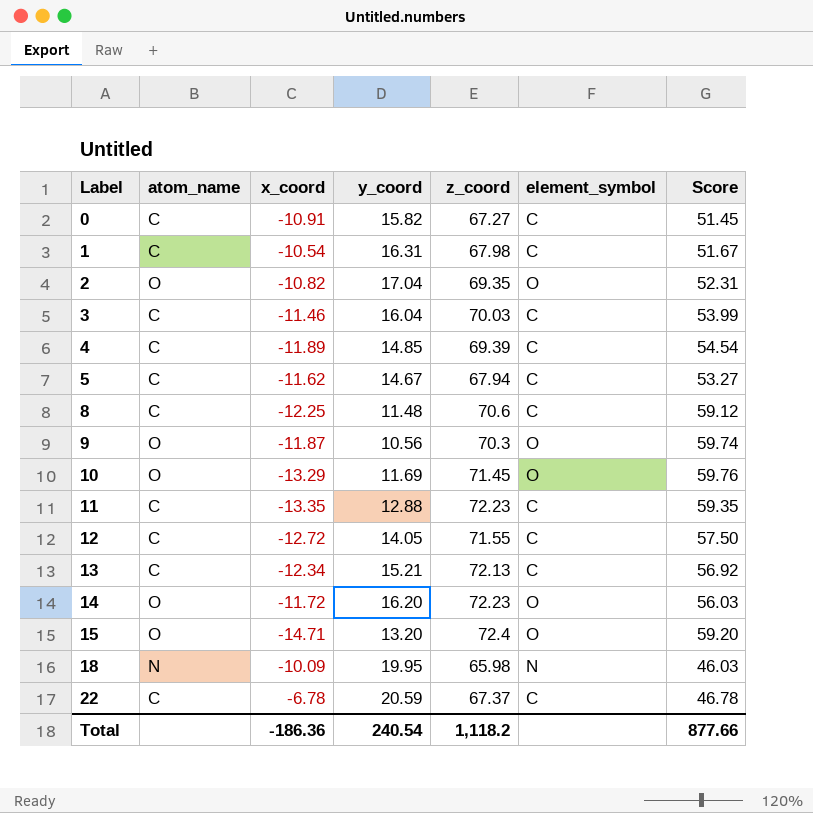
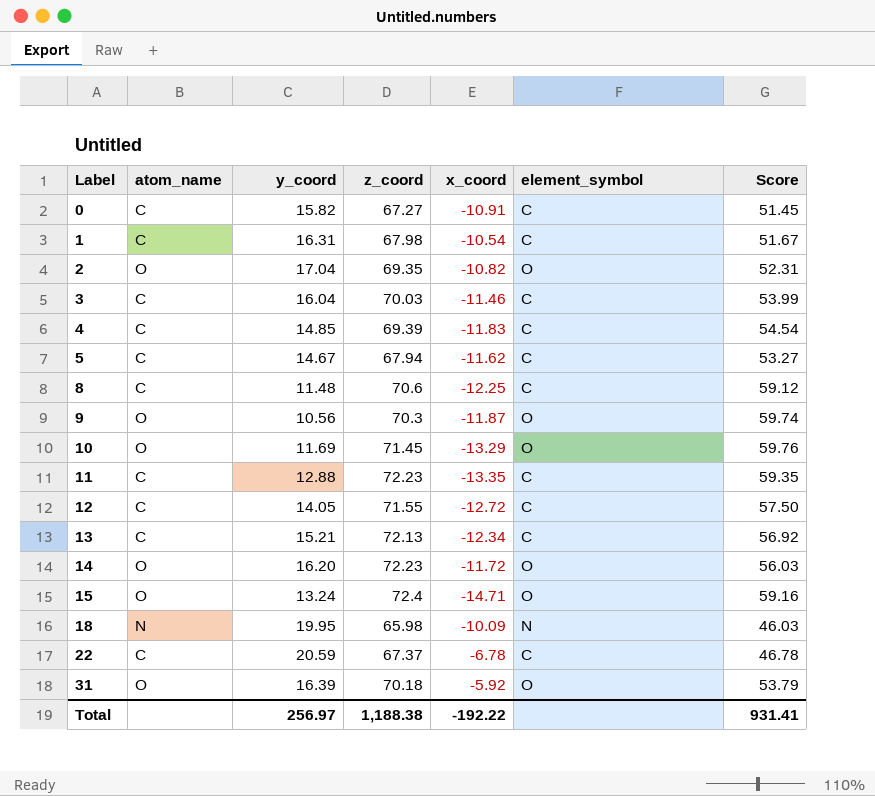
column x_coord | position: 3 -> 5
4 | x_coord: -11.89 -> -11.83
15 | y_coord: 13.20 -> 13.24
15 | Score: 59.20 -> 59.16
row 31: none -> O | 16.39 | 70.18 | -5.92 | O | 53.79
Total | y_coord: 240.54 -> 256.97
Total | z_coord: 1,118.2 -> 1,188.38
Total | x_coord: -186.36 -> -192.22
Total | Score: 877.66 -> 931.41

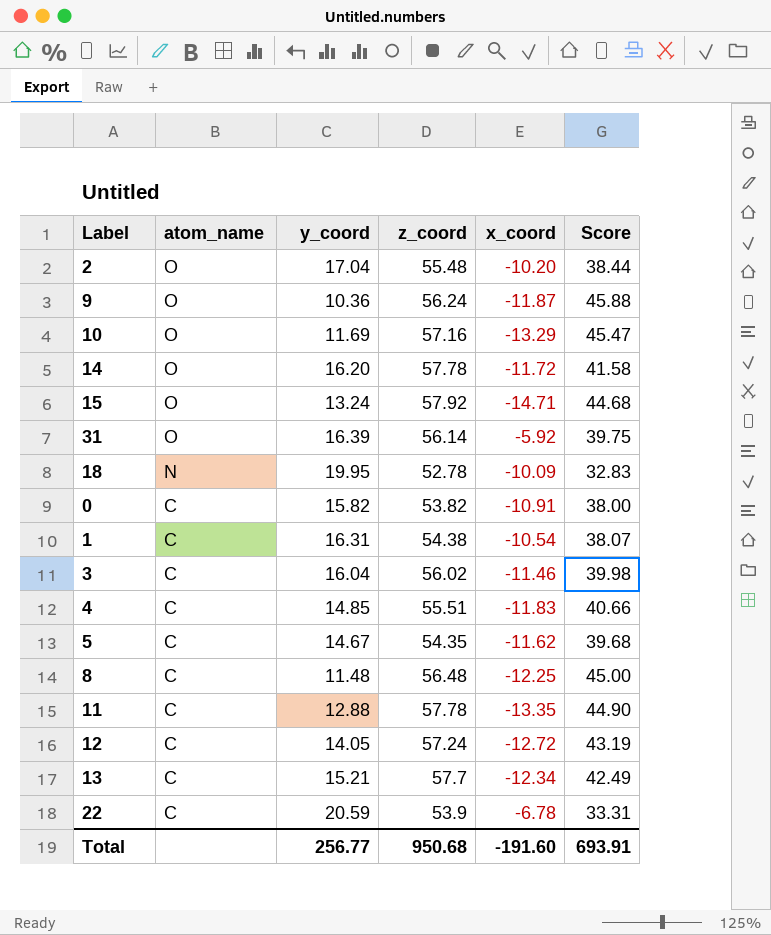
row order: Label ascending -> atom_name descending
column element_symbol | position: 6 -> none
2 | z_coord: 69.35 -> 55.48
2 | x_coord: -10.82 -> -10.20
2 | Score: 52.31 -> 38.44
9 | y_coord: 10.56 -> 10.36
9 | z_coord: 70.3 -> 56.24
9 | Score: 59.74 -> 45.88
10 | z_coord: 71.45 -> 57.16
10 | Score: 59.76 -> 45.47
14 | z_coord: 72.23 -> 57.78
14 | Score: 56.03 -> 41.58
15 | z_coord: 72.4 -> 57.92
15 | Score: 59.16 -> 44.68
31 | z_coord: 70.18 -> 56.14
31 | Score: 53.79 -> 39.75
18 | z_coord: 65.98 -> 52.78
18 | Score: 46.03 -> 32.83
0 | z_coord: 67.27 -> 53.82
0 | Score: 51.45 -> 38.00
1 | z_coord: 67.98 -> 54.38
1 | Score: 51.67 -> 38.07
3 | z_coord: 70.03 -> 56.02
3 | Score: 53.99 -> 39.98
4 | z_coord: 69.39 -> 55.51
4 | Score: 54.54 -> 40.66
5 | z_coord: 67.94 -> 54.35
5 | Score: 53.27 -> 39.68
8 | z_coord: 70.6 -> 56.48
8 | Score: 59.12 -> 45.00
11 | z_coord: 72.23 -> 57.78
11 | Score: 59.35 -> 44.90
12 | z_coord: 71.55 -> 57.24
12 | Score: 57.50 -> 43.19
13 | z_coord: 72.13 -> 57.7
13 | Score: 56.92 -> 42.49
22 | z_coord: 67.37 -> 53.9
22 | Score: 46.78 -> 33.31
Total | y_coord: 256.97 -> 256.77
Total | z_coord: 1,188.38 -> 950.68
Total | x_coord: -192.22 -> -191.60
Total | Score: 931.41 -> 693.91

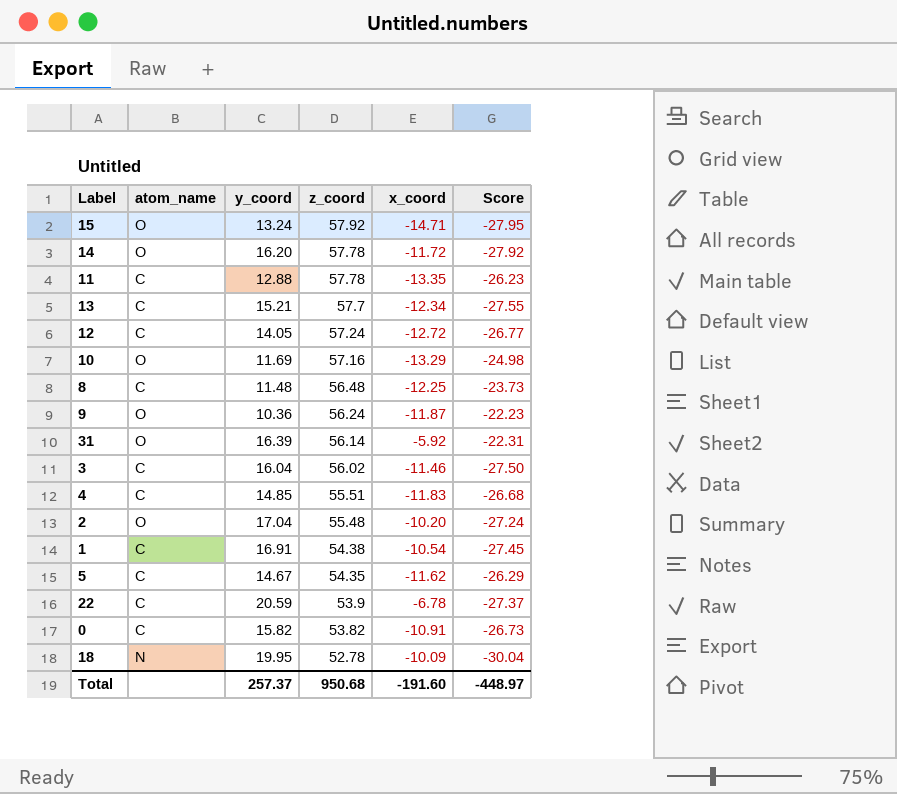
row order: atom_name descending -> z_coord descending
column Score | formula: [z_coord] - [y_coord] -> [x_coord] - [y_coord]
1 | y_coord: 16.31 -> 16.91
Total | y_coord: 256.77 -> 257.37
Total | Score: 693.91 -> -448.97

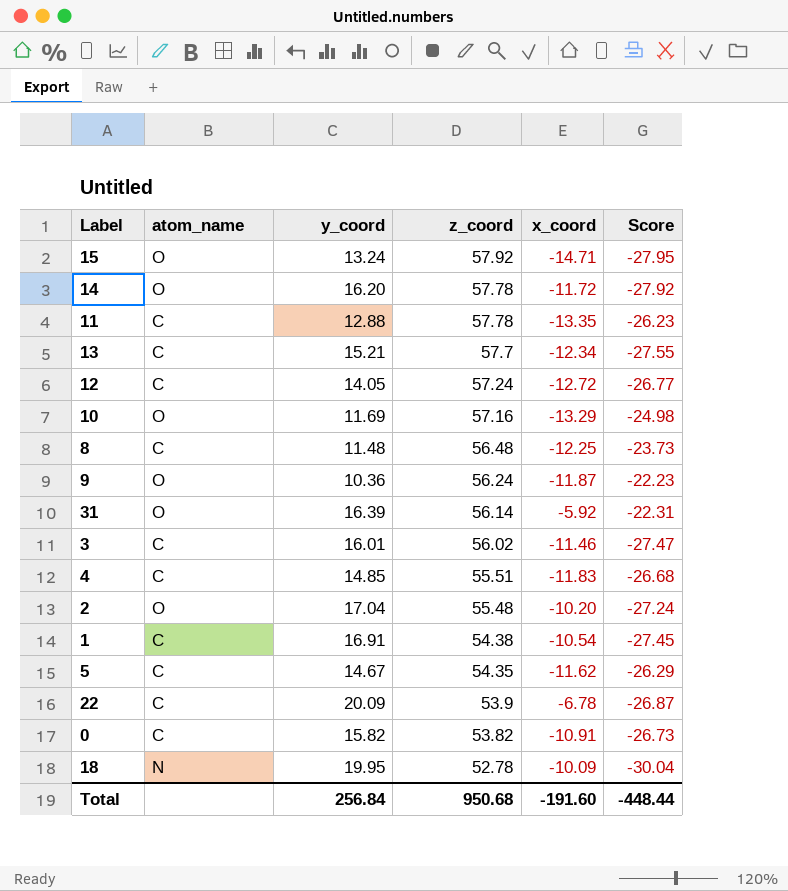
3 | y_coord: 16.04 -> 16.01
3 | Score: -27.50 -> -27.47
22 | y_coord: 20.59 -> 20.09
22 | Score: -27.37 -> -26.87
Total | y_coord: 257.37 -> 256.84
Total | Score: -448.97 -> -448.44

